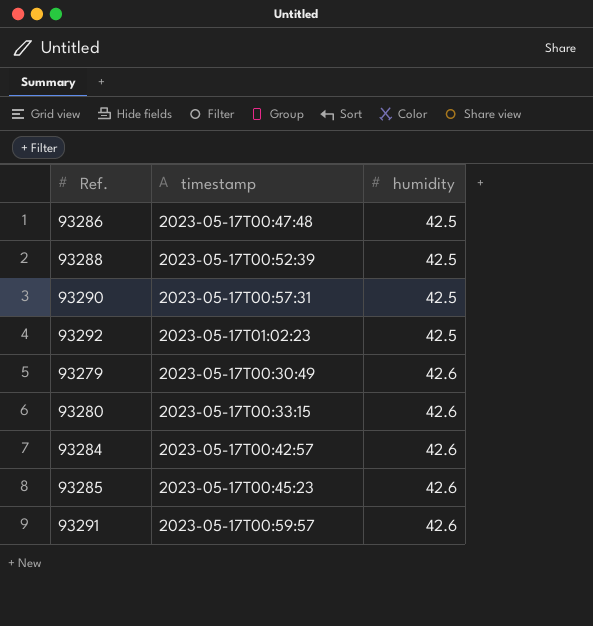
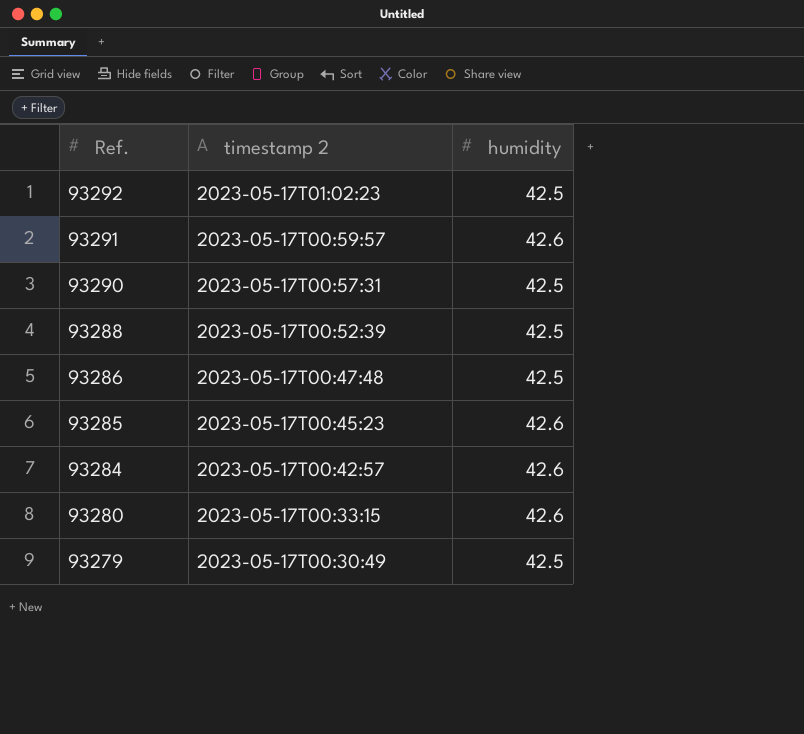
row order: humidity ascending -> Ref. descending
column name: timestamp -> timestamp 2
93279 | humidity: 42.6 -> 42.5

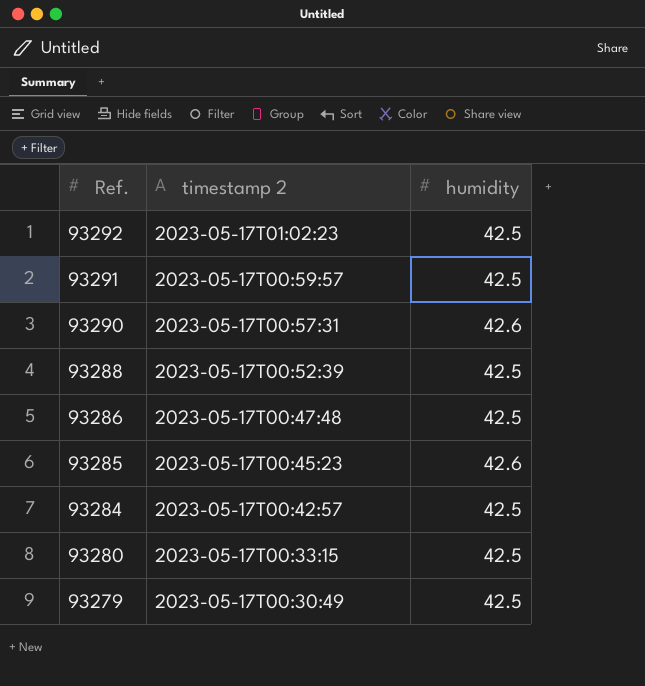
93291 | humidity: 42.6 -> 42.5
93290 | humidity: 42.5 -> 42.6
93284 | humidity: 42.6 -> 42.5
93280 | humidity: 42.6 -> 42.5

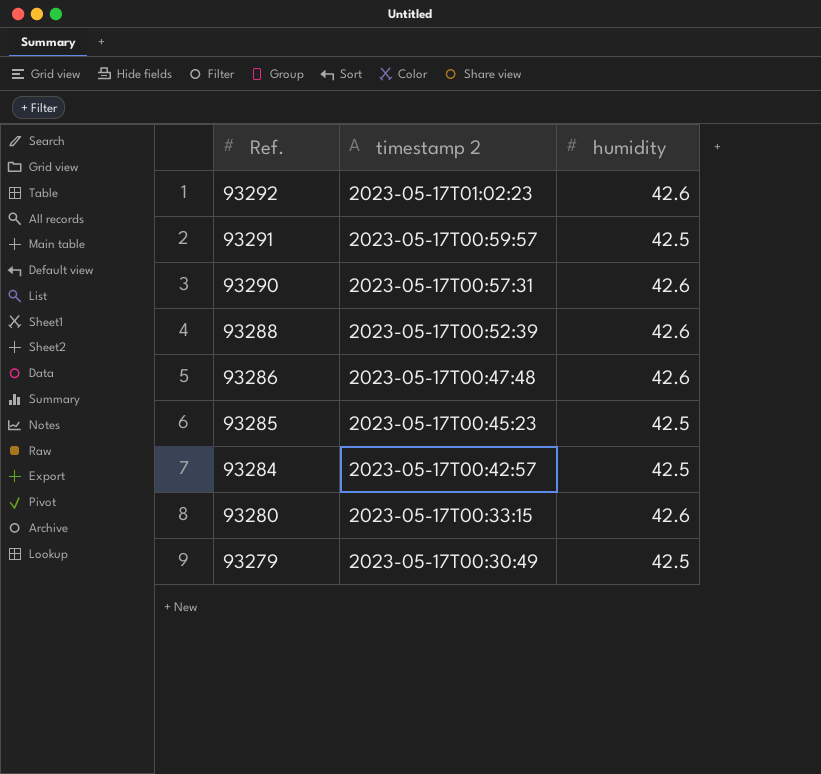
93292 | humidity: 42.5 -> 42.6
93288 | humidity: 42.5 -> 42.6
93286 | humidity: 42.5 -> 42.6
93285 | humidity: 42.6 -> 42.5
93280 | humidity: 42.5 -> 42.6

